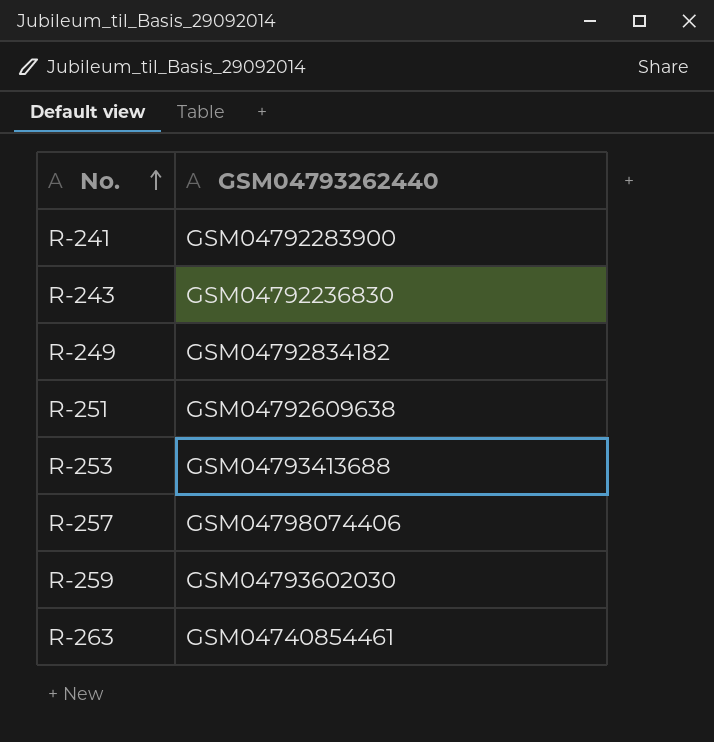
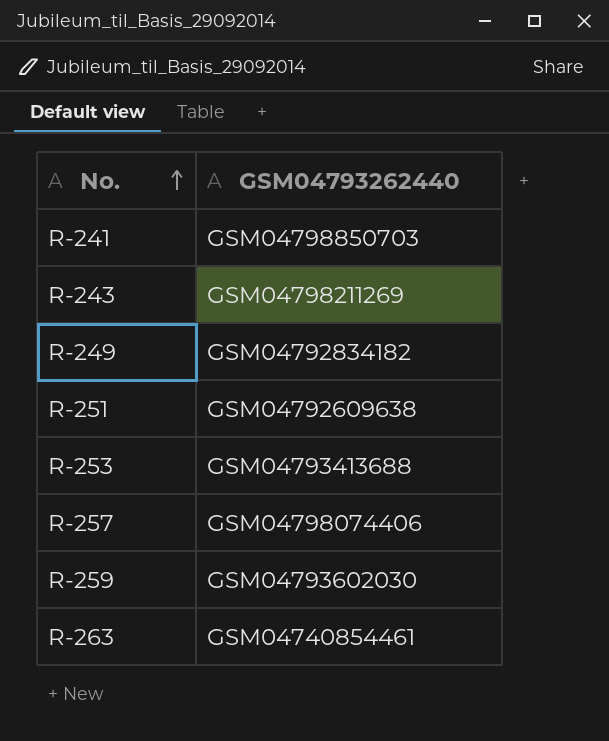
R-241 | GSM04793262440: GSM04792283900 -> GSM04798850703
R-243 | GSM04793262440: GSM04792236830 -> GSM04798211269

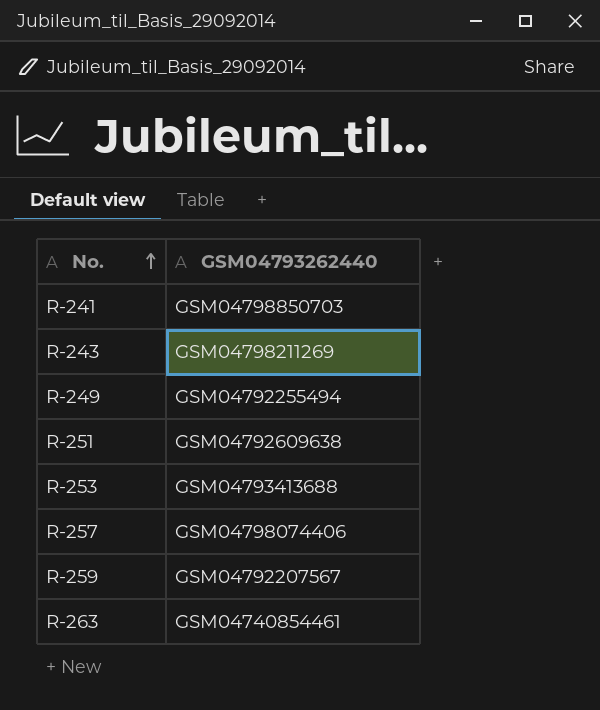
R-249 | GSM04793262440: GSM04792834182 -> GSM04792255494
R-259 | GSM04793262440: GSM04793602030 -> GSM04792207567

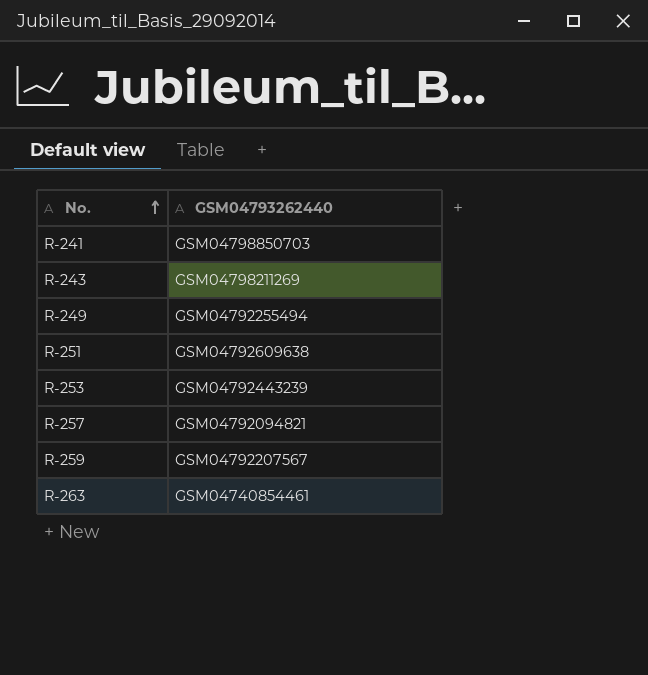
R-253 | GSM04793262440: GSM04793413688 -> GSM04792443239
R-257 | GSM04793262440: GSM04798074406 -> GSM04792094821

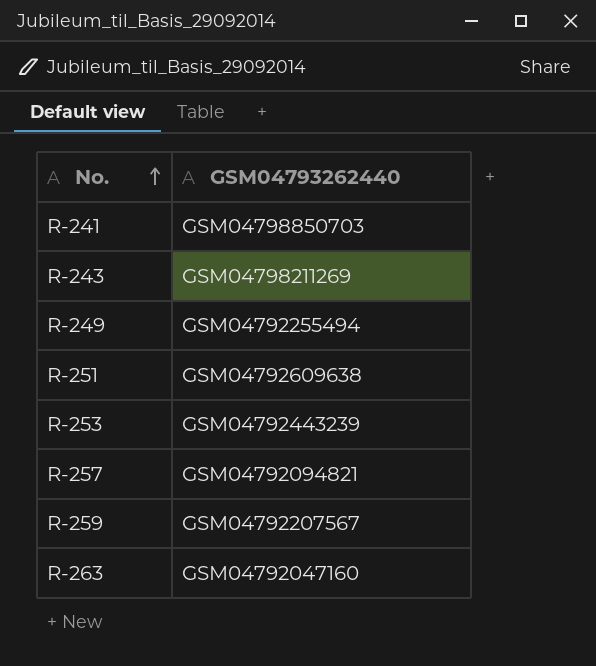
R-263 | GSM04793262440: GSM04740854461 -> GSM04792047160

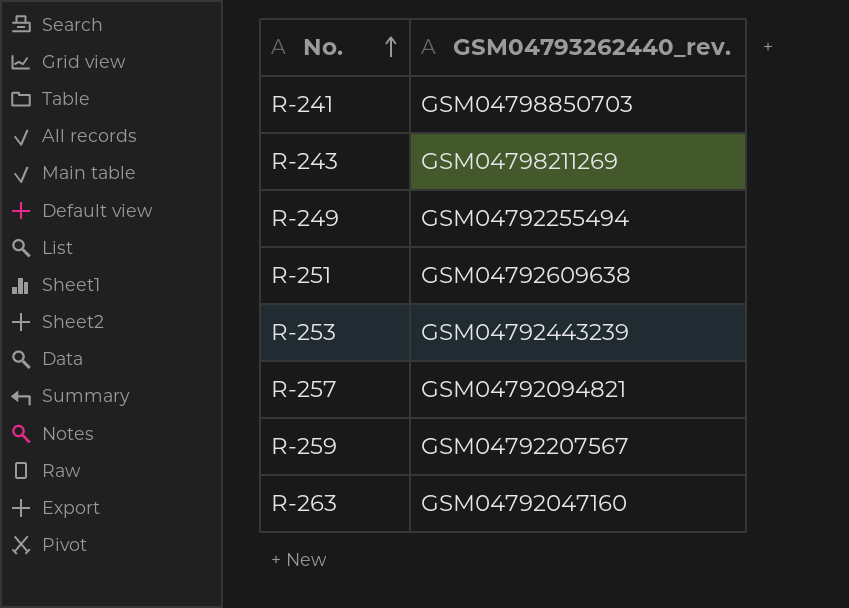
column name: GSM04793262440 -> GSM04793262440_rev.

